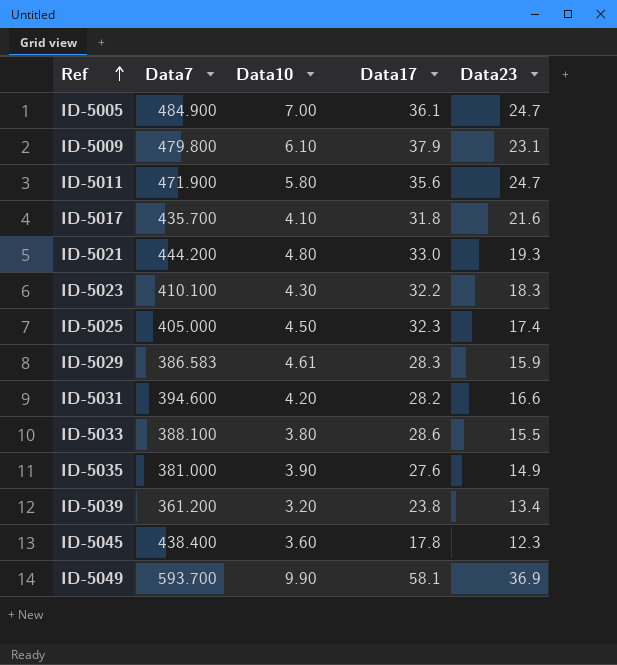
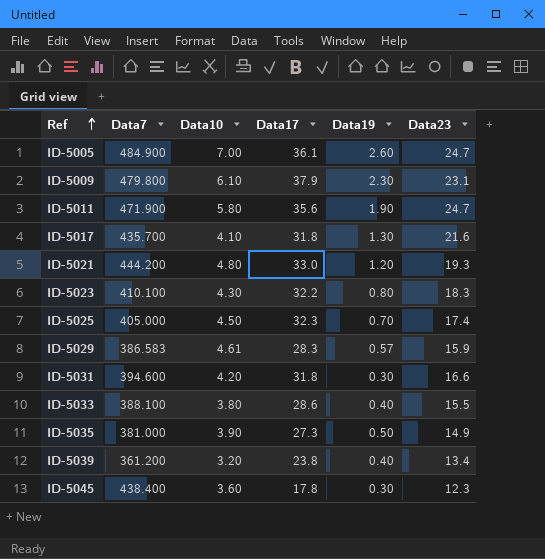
column Data19 | position: none -> 5
row ID-5049: 593.700 | 9.90 | 58.1 | 36.9 -> none
ID-5031 | Data17: 28.2 -> 31.8
ID-5035 | Data17: 27.6 -> 27.3

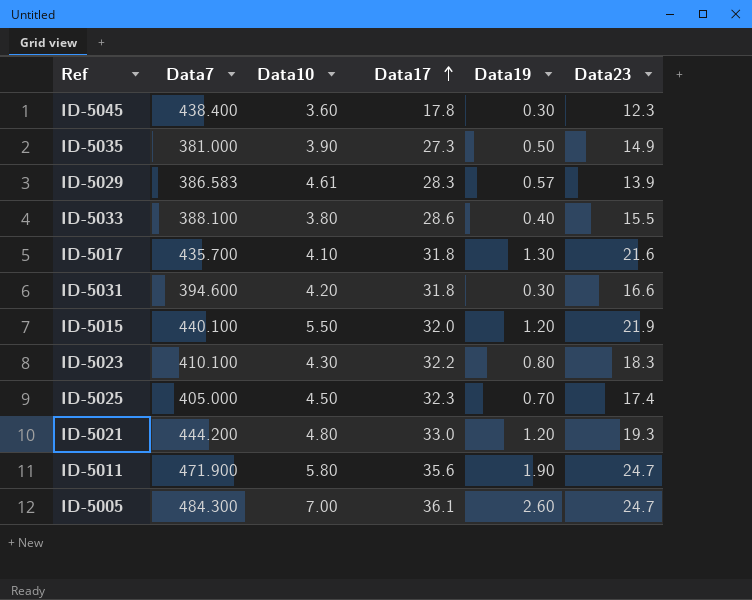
row order: Ref ascending -> Data17 ascending
row ID-5009: 479.800 | 6.10 | 37.9 | 2.30 | 23.1 -> none
row ID-5039: 361.200 | 3.20 | 23.8 | 0.40 | 13.4 -> none
ID-5029 | Data23: 15.9 -> 13.9
row ID-5015: none -> 440.100 | 5.50 | 32.0 | 1.20 | 21.9
ID-5005 | Data7: 484.900 -> 484.300

